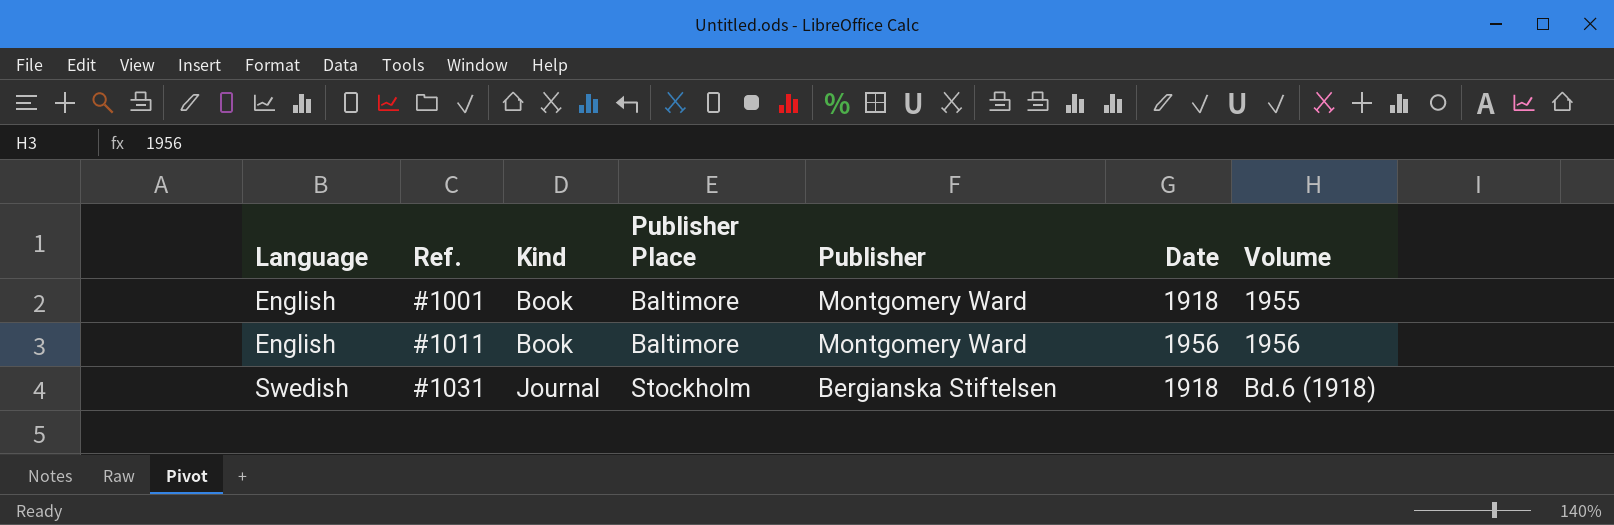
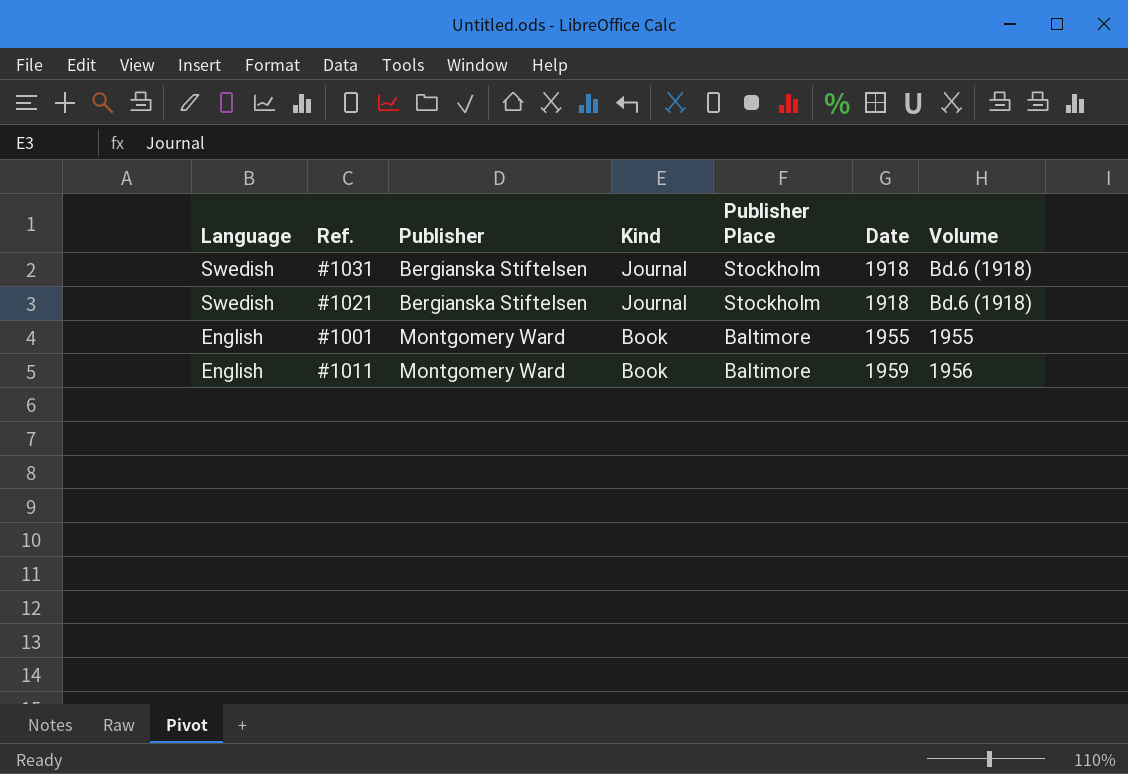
row order: Language ascending -> Language descending
column Publisher | position: 5 -> 3
row #1021: none -> Swedish | Bergianska Stiftelsen | Journal | Stockholm | 1918 | Bd.6 (1918)
#1001 | Date: 1918 -> 1955
#1011 | Date: 1956 -> 1959

